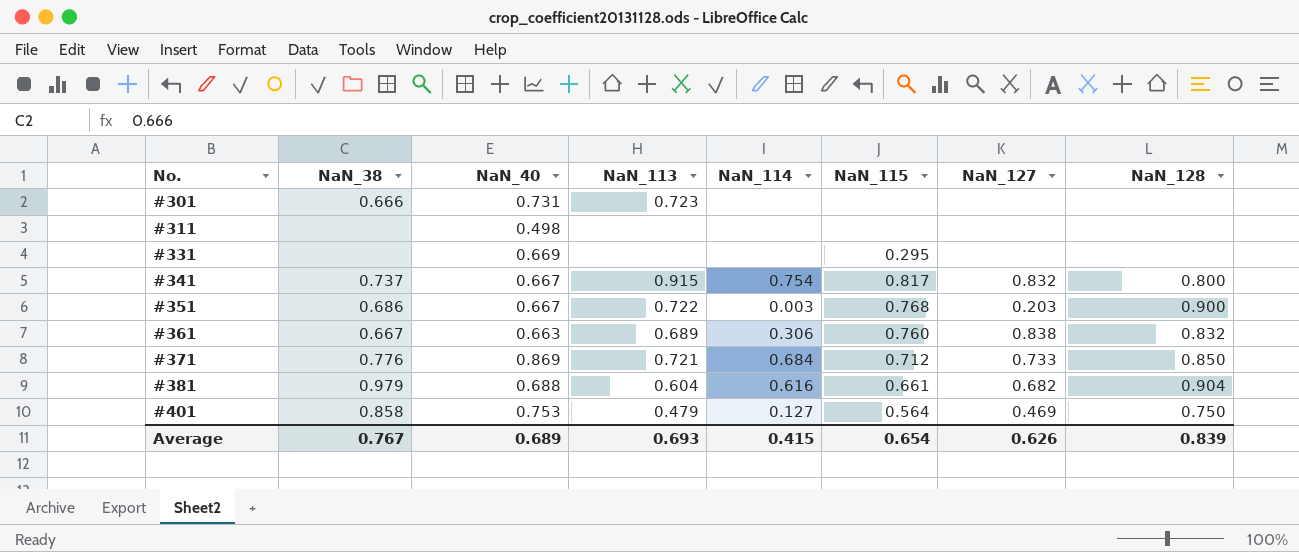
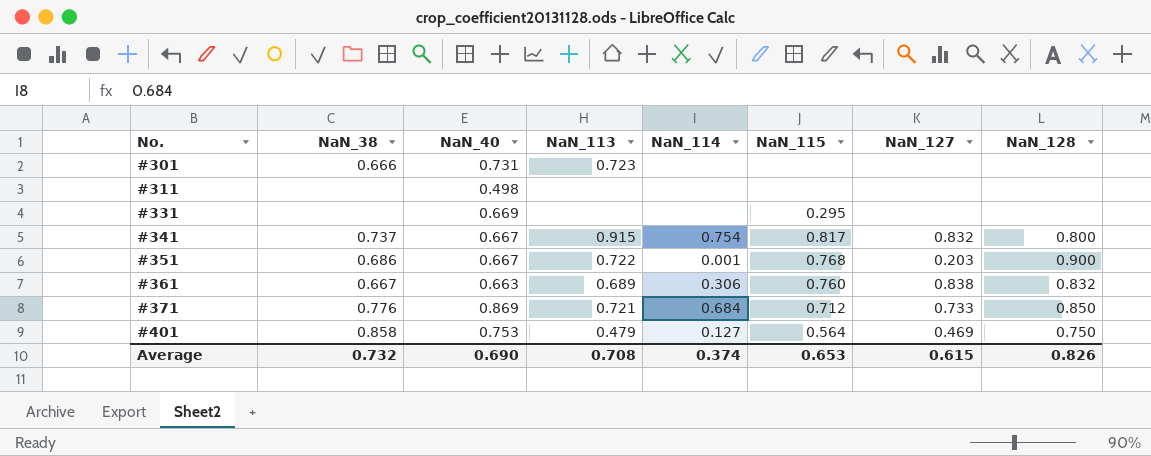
row #381: 0.979 | 0.688 | 0.604 | 0.616 | 0.661 | 0.682 | 0.904 -> none
#351 | NaN_114: 0.003 -> 0.001
Average | NaN_38: 0.767 -> 0.732
Average | NaN_40: 0.689 -> 0.690
Average | NaN_113: 0.693 -> 0.708
Average | NaN_114: 0.415 -> 0.374
Average | NaN_115: 0.654 -> 0.653
Average | NaN_127: 0.626 -> 0.615
Average | NaN_128: 0.839 -> 0.826

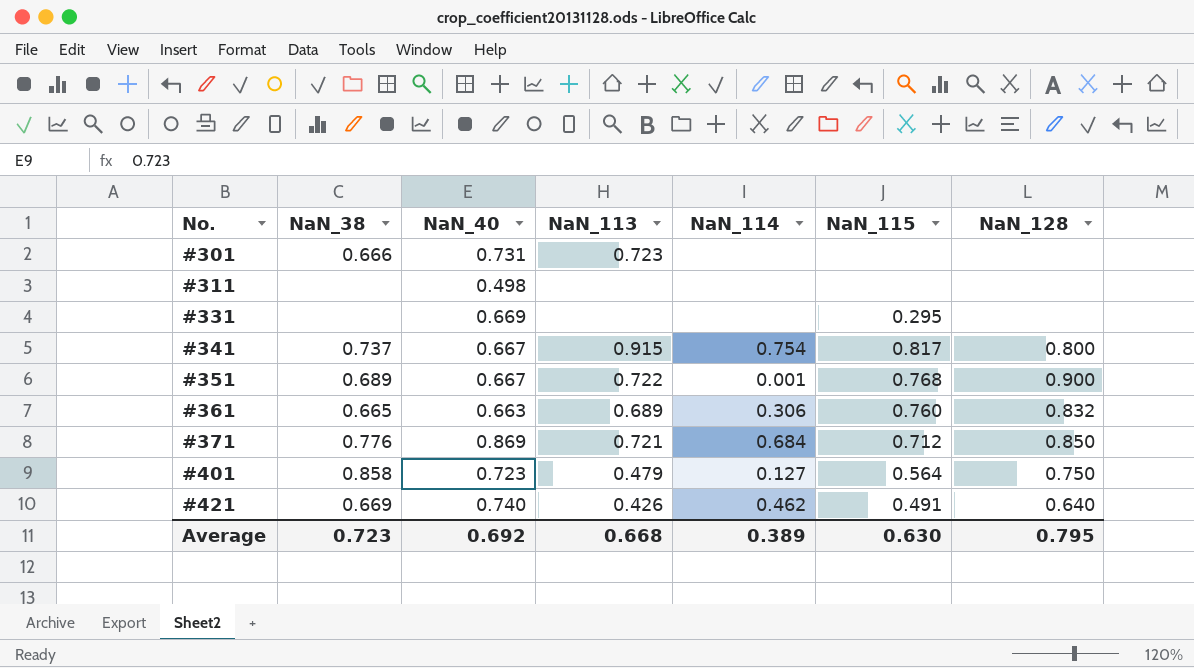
column NaN_127 | position: 7 -> none
#351 | NaN_38: 0.686 -> 0.689
#361 | NaN_38: 0.667 -> 0.665
#401 | NaN_40: 0.753 -> 0.723
row #421: none -> 0.669 | 0.740 | 0.426 | 0.462 | 0.491 | 0.640
Average | NaN_38: 0.732 -> 0.723
Average | NaN_40: 0.690 -> 0.692
Average | NaN_113: 0.708 -> 0.668
Average | NaN_114: 0.374 -> 0.389
Average | NaN_115: 0.653 -> 0.630
Average | NaN_128: 0.826 -> 0.795

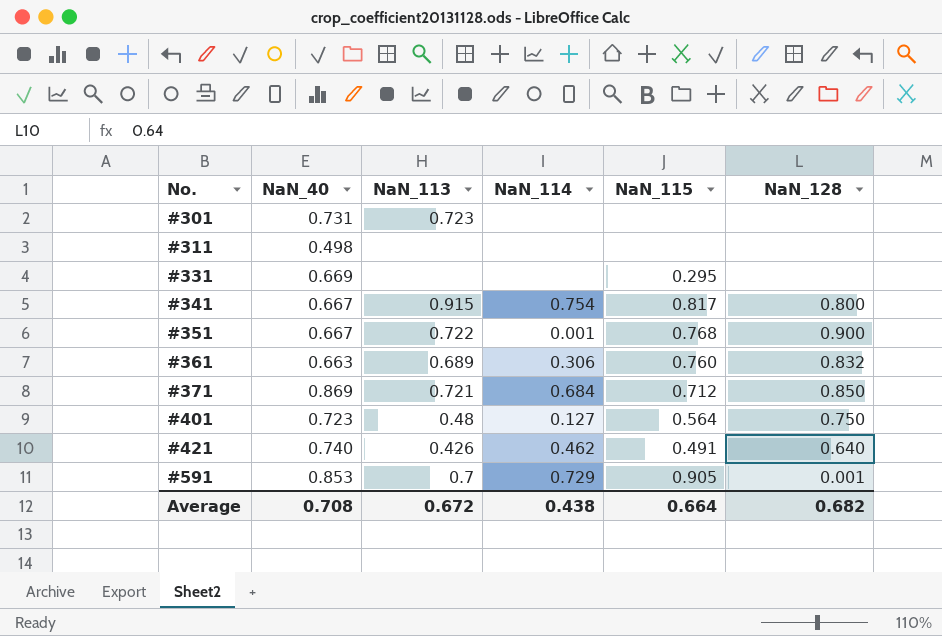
column NaN_38 | position: 2 -> none
#401 | NaN_113: 0.479 -> 0.48
row #591: none -> 0.853 | 0.7 | 0.729 | 0.905 | 0.001
Average | NaN_40: 0.692 -> 0.708
Average | NaN_113: 0.668 -> 0.672
Average | NaN_114: 0.389 -> 0.438
Average | NaN_115: 0.630 -> 0.664
Average | NaN_128: 0.795 -> 0.682

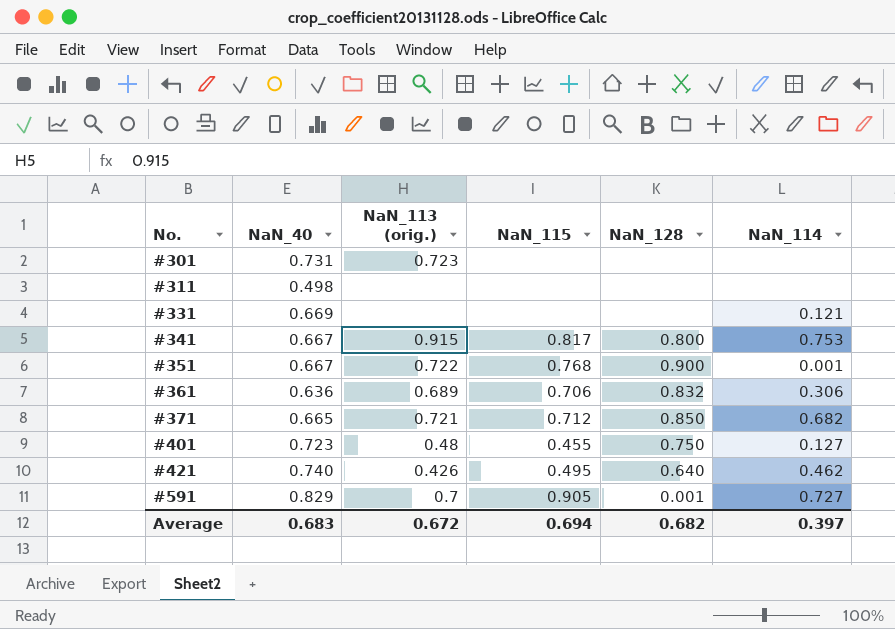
column name: NaN_113 -> NaN_113 (orig.)
column NaN_114 | position: 4 -> 6
#331 | NaN_115: 0.295 -> none
#331 | NaN_114: none -> 0.121
#341 | NaN_114: 0.754 -> 0.753
#361 | NaN_40: 0.663 -> 0.636
#361 | NaN_115: 0.760 -> 0.706
#371 | NaN_40: 0.869 -> 0.665
#371 | NaN_114: 0.684 -> 0.682
#401 | NaN_115: 0.564 -> 0.455
#421 | NaN_115: 0.491 -> 0.495
#591 | NaN_40: 0.853 -> 0.829
#591 | NaN_114: 0.729 -> 0.727
Average | NaN_40: 0.708 -> 0.683
Average | NaN_115: 0.664 -> 0.694
Average | NaN_114: 0.438 -> 0.397

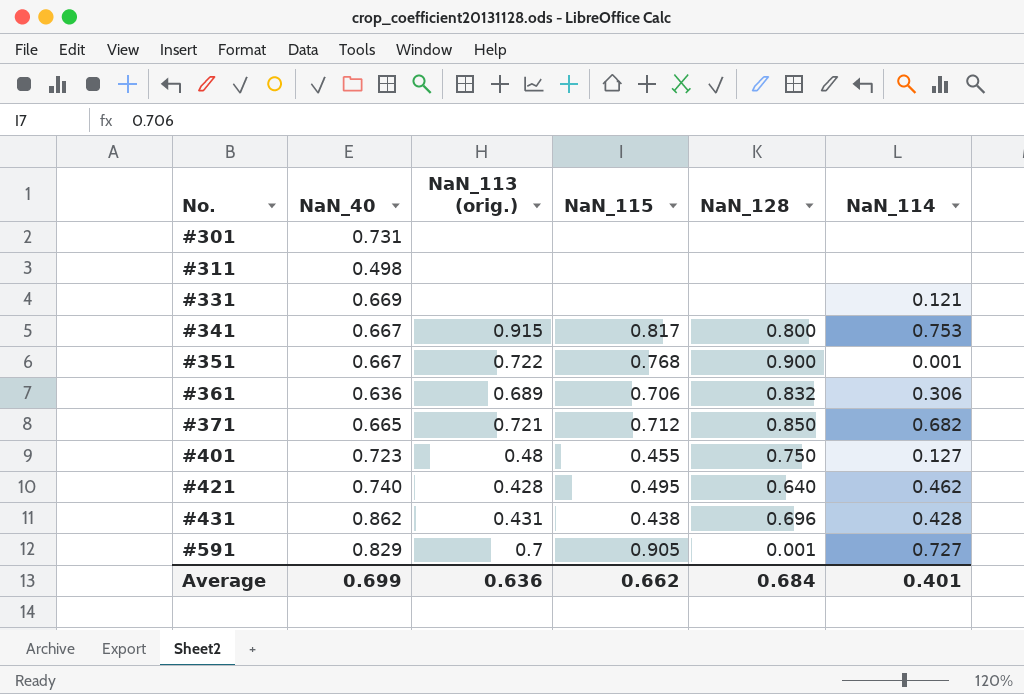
#301 | NaN_113 (orig.): 0.723 -> none
#421 | NaN_113 (orig.): 0.426 -> 0.428
row #431: none -> 0.862 | 0.431 | 0.438 | 0.696 | 0.428
Average | NaN_40: 0.683 -> 0.699
Average | NaN_113 (orig.): 0.672 -> 0.636
Average | NaN_115: 0.694 -> 0.662
Average | NaN_128: 0.682 -> 0.684
Average | NaN_114: 0.397 -> 0.401

